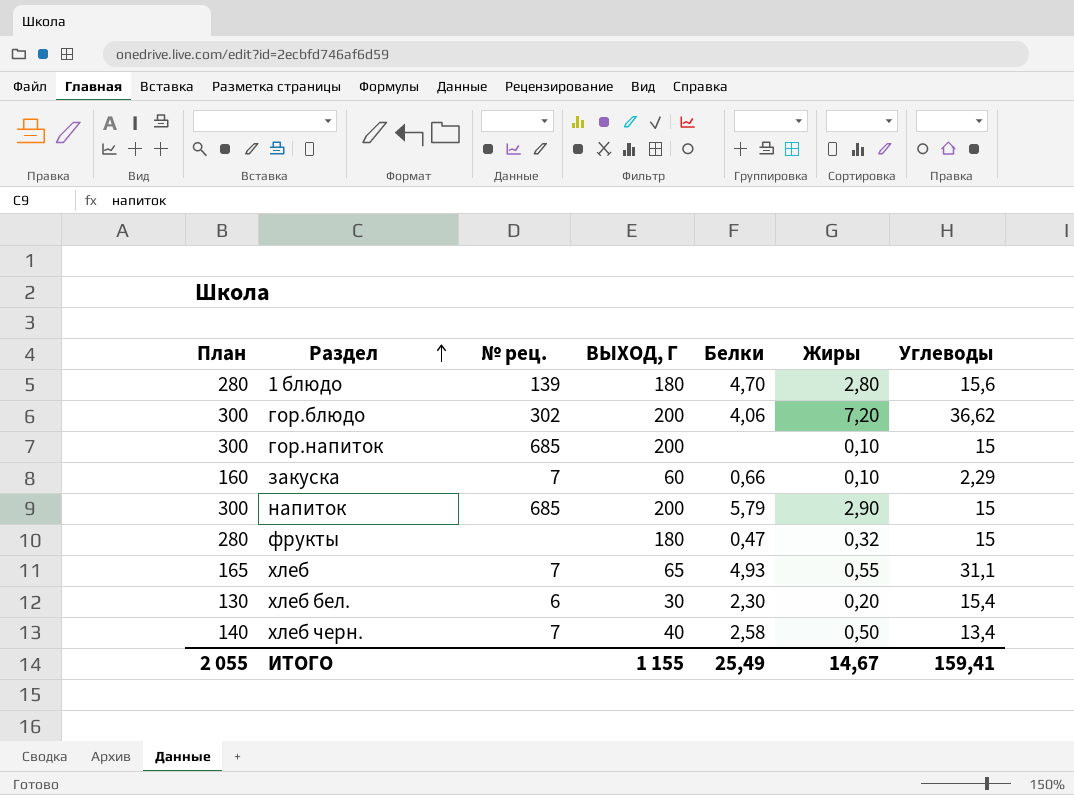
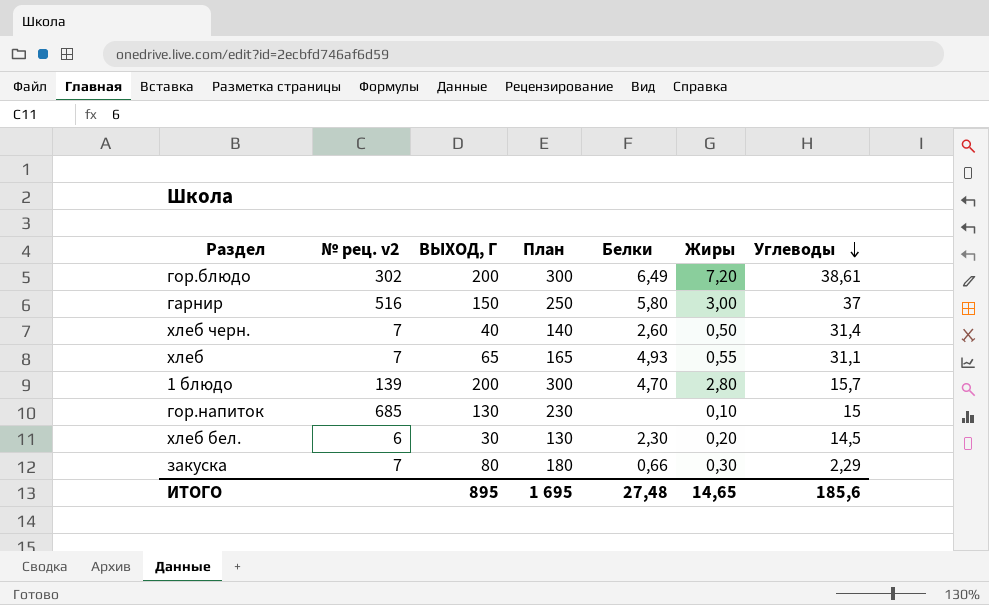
row order: Раздел ascending -> Углеводы descending
column name: № рец. -> № рец. v2
column План | position: 1 -> 4
row напиток: 300 | 685 | 200 | 5,79 | 2,90 | 15 -> none
row фрукты: 280 | none | 180 | 0,47 | 0,32 | 15 -> none
гор.блюдо | Белки: 4,06 -> 6,49
гор.блюдо | Углеводы: 36,62 -> 38,61
row гарнир: none -> 516 | 150 | 250 | 5,80 | 3,00 | 37
хлеб черн. | Белки: 2,58 -> 2,60
хлеб черн. | Углеводы: 13,4 -> 31,4
1 блюдо | ВЫХОД, Г: 180 -> 200
1 блюдо | План: 280 -> 300
1 блюдо | Углеводы: 15,6 -> 15,7
гор.напиток | ВЫХОД, Г: 200 -> 130
гор.напиток | План: 300 -> 230
хлеб бел. | Углеводы: 15,4 -> 14,5
закуска | ВЫХОД, Г: 60 -> 80
закуска | План: 160 -> 180
закуска | Жиры: 0,10 -> 0,30
ИТОГО | ВЫХОД, Г: 1 155 -> 895
ИТОГО | План: 2 055 -> 1 695
ИТОГО | Белки: 25,49 -> 27,48
ИТОГО | Жиры: 14,67 -> 14,65
ИТОГО | Углеводы: 159,41 -> 185,6

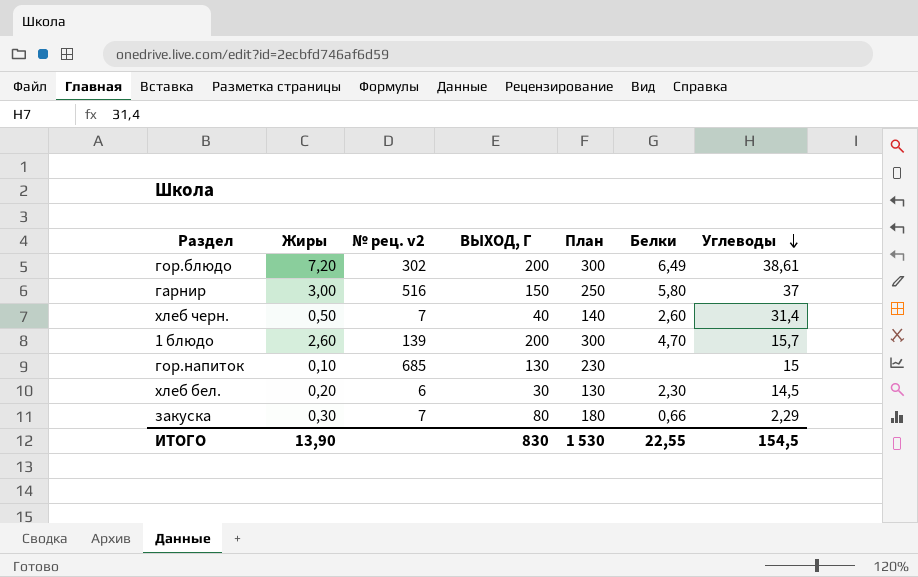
column Жиры | position: 6 -> 2
row хлеб: 7 | 65 | 165 | 4,93 | 0,55 | 31,1 -> none
1 блюдо | Жиры: 2,80 -> 2,60
ИТОГО | Жиры: 14,65 -> 13,90
ИТОГО | ВЫХОД, Г: 895 -> 830
ИТОГО | План: 1 695 -> 1 530
ИТОГО | Белки: 27,48 -> 22,55
ИТОГО | Углеводы: 185,6 -> 154,5

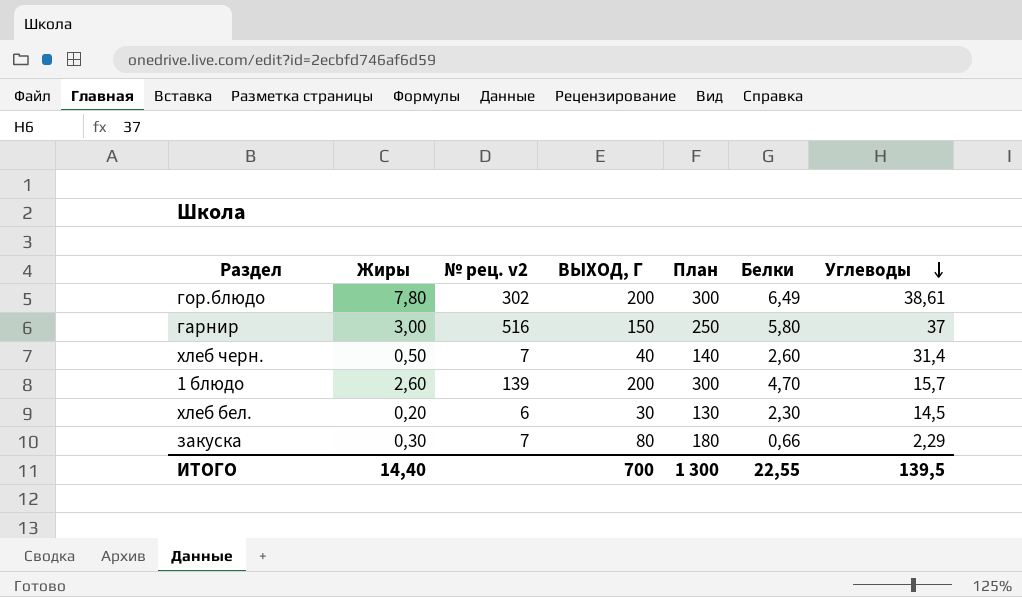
row гор.напиток: 0,10 | 685 | 130 | 230 | none | 15 -> none
гор.блюдо | Жиры: 7,20 -> 7,80
ИТОГО | Жиры: 13,90 -> 14,40
ИТОГО | ВЫХОД, Г: 830 -> 700
ИТОГО | План: 1 530 -> 1 300
ИТОГО | Углеводы: 154,5 -> 139,5

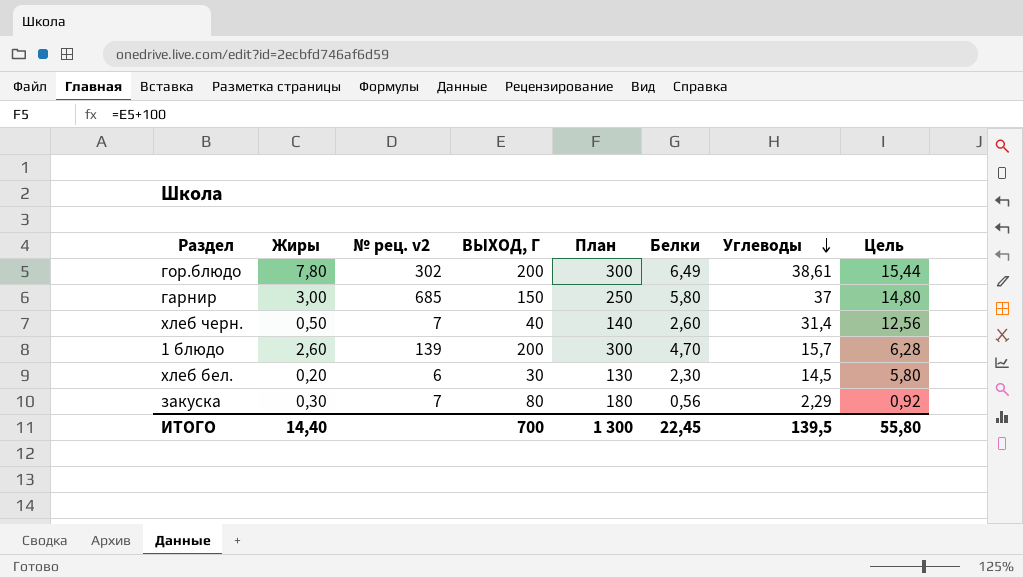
column Цель | formula: none -> [Углеводы] * 0,4
гарнир | № рец. v2: 516 -> 685
закуска | Белки: 0,66 -> 0,56
ИТОГО | Белки: 22,55 -> 22,45

